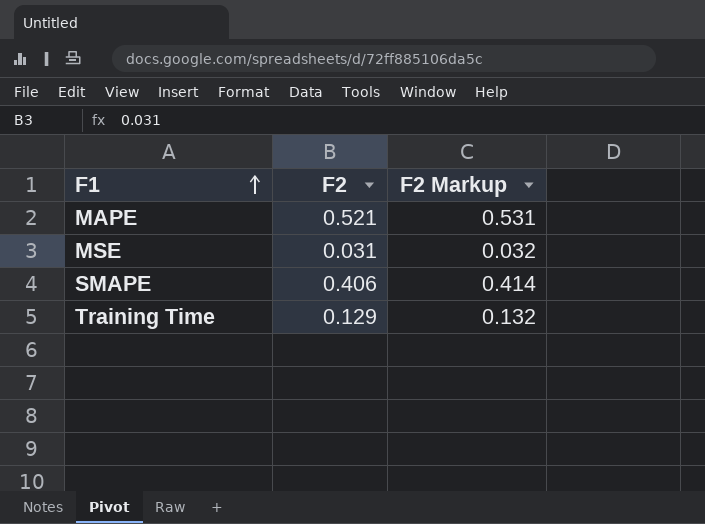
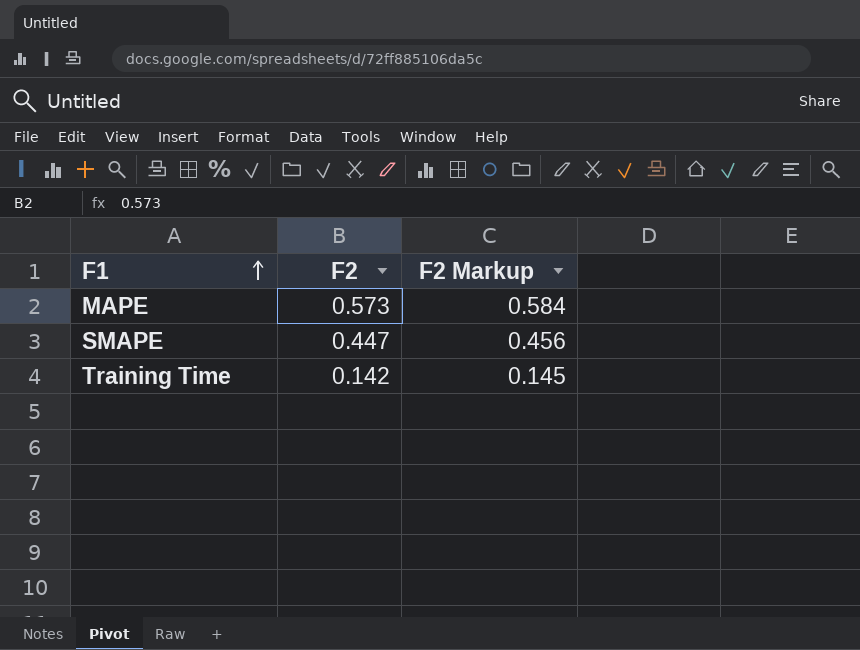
row MSE: 0.031 | 0.032 -> none
MAPE | F2: 0.521 -> 0.573
MAPE | F2 Markup: 0.531 -> 0.584
SMAPE | F2: 0.406 -> 0.447
SMAPE | F2 Markup: 0.414 -> 0.456
Training Time | F2: 0.129 -> 0.142
Training Time | F2 Markup: 0.132 -> 0.145

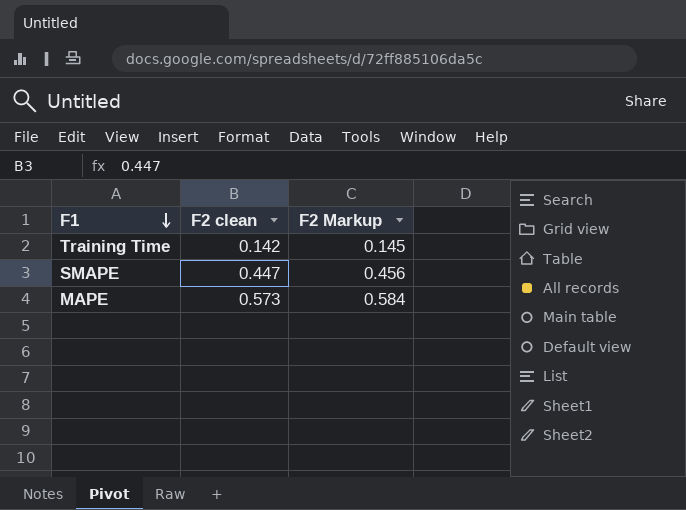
row order: F1 ascending -> F1 descending
column name: F2 -> F2 clean

